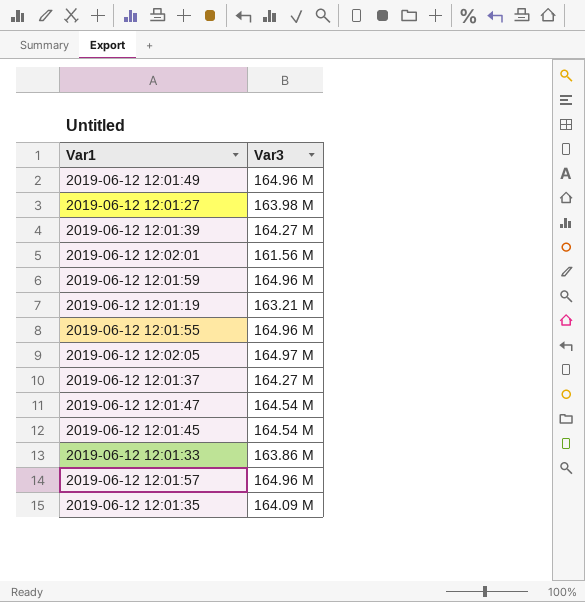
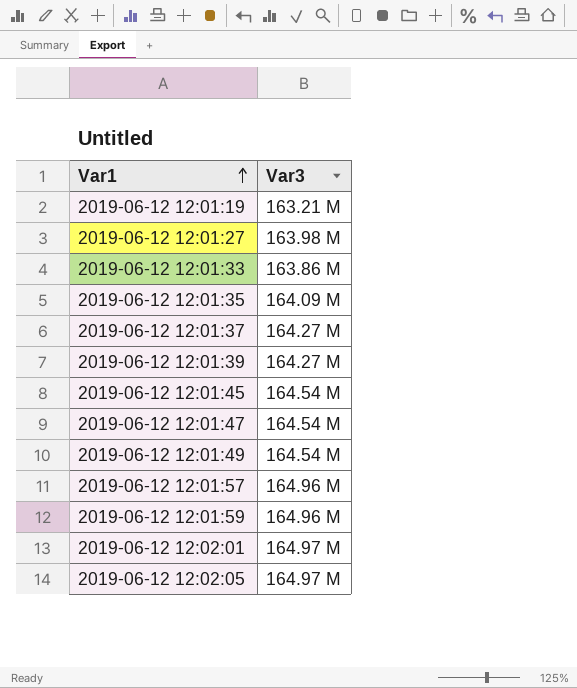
row order: none -> Var1 ascending
row 2019-06-12 12:01:55: 164.96 M -> none
2019-06-12 12:01:49 | Var3: 164.96 M -> 164.54 M
2019-06-12 12:02:01 | Var3: 161.56 M -> 164.97 M

